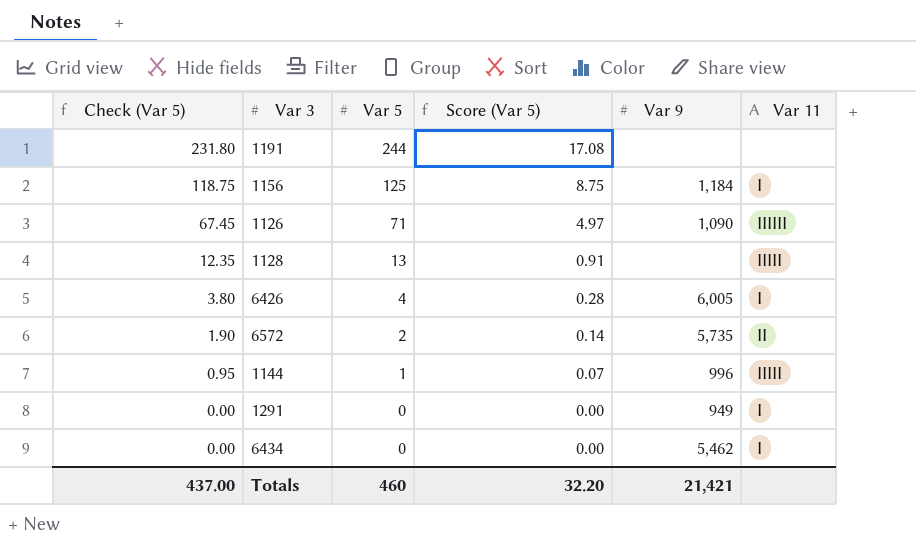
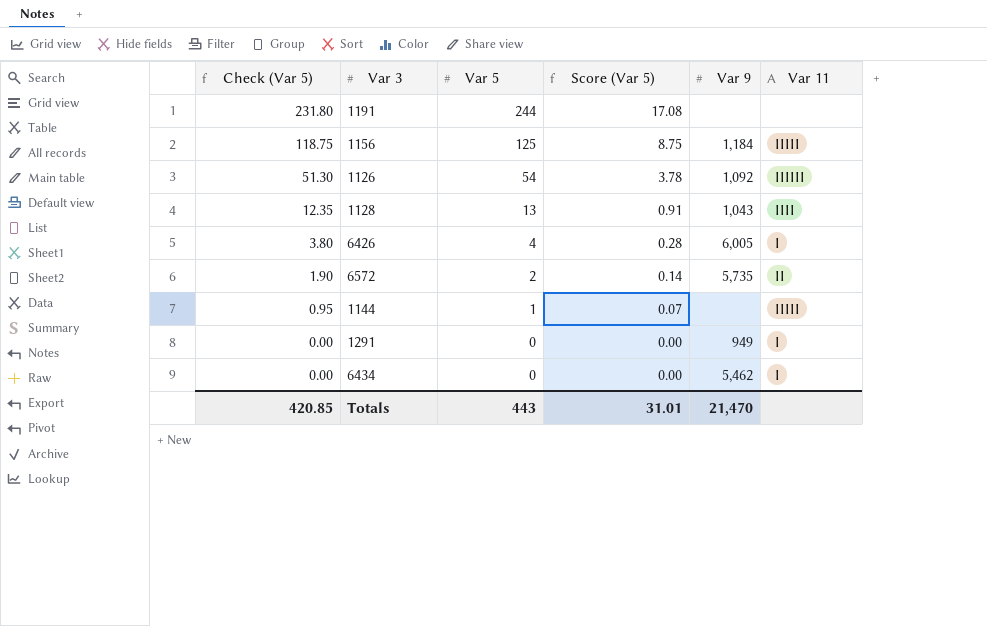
1156 | Var 11: I -> IIIII
1126 | Check (Var 5): 67.45 -> 51.30
1126 | Var 5: 71 -> 54
1126 | Score (Var 5): 4.97 -> 3.78
1126 | Var 9: 1,090 -> 1,092
1128 | Var 9: none -> 1,043
1128 | Var 11: IIIII -> IIII
1144 | Var 9: 996 -> none
Totals | Check (Var 5): 437.00 -> 420.85
Totals | Var 5: 460 -> 443
Totals | Score (Var 5): 32.20 -> 31.01
Totals | Var 9: 21,421 -> 21,470

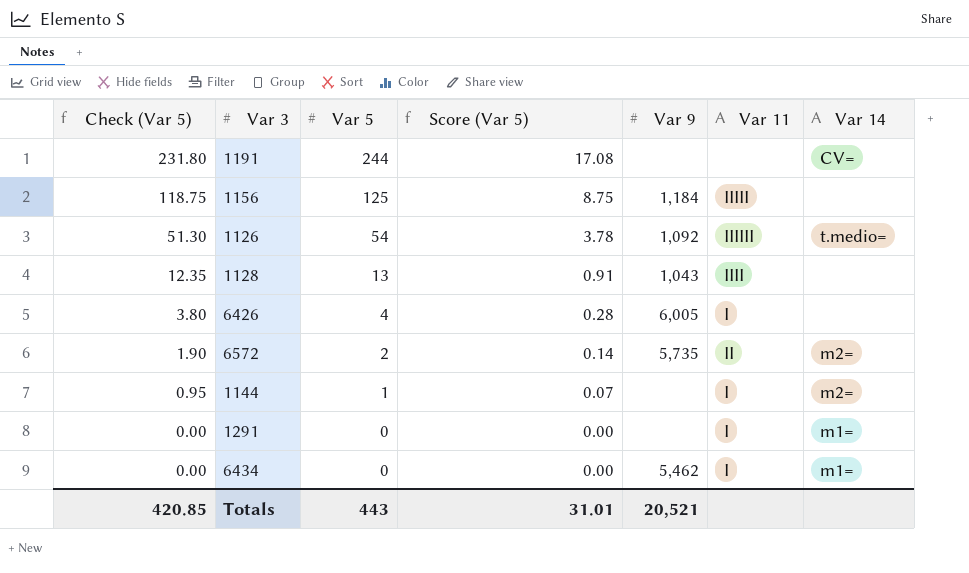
column Var 14 | position: none -> 7
1144 | Var 11: IIIII -> I
1291 | Var 9: 949 -> none
Totals | Var 9: 21,470 -> 20,521

